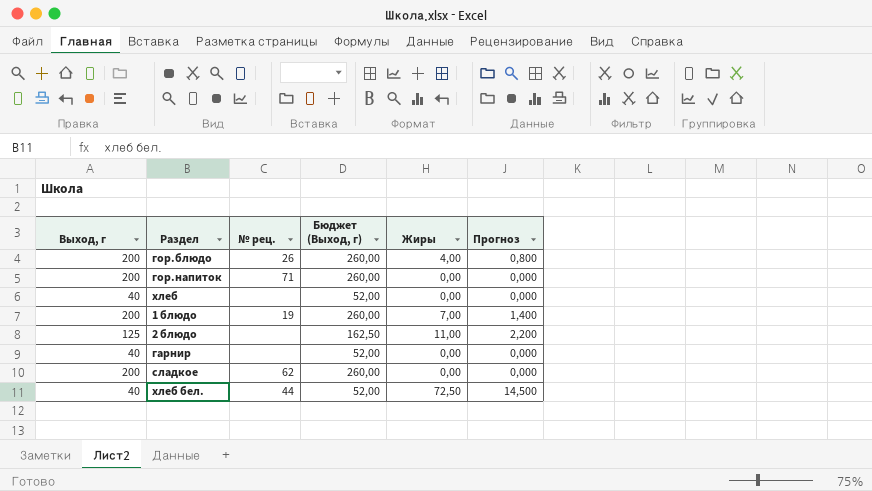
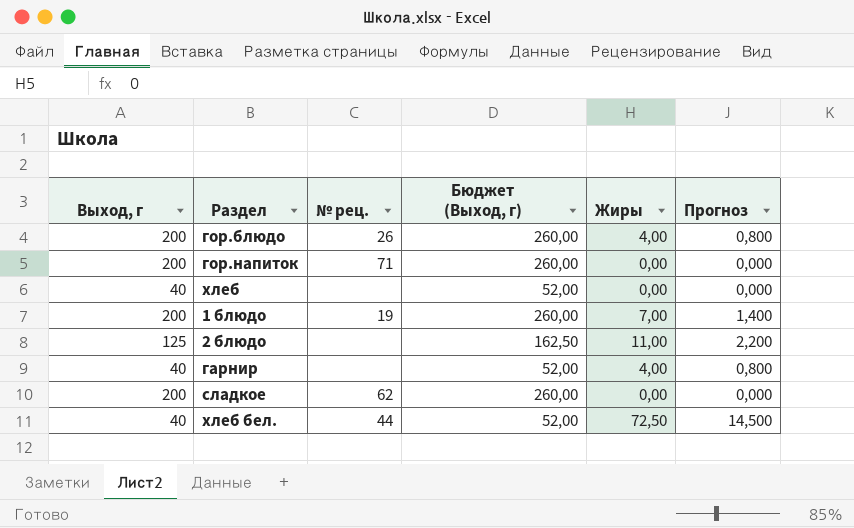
гарнир | Жиры: 0,00 -> 4,00
гарнир | Прогноз: 0,000 -> 0,800

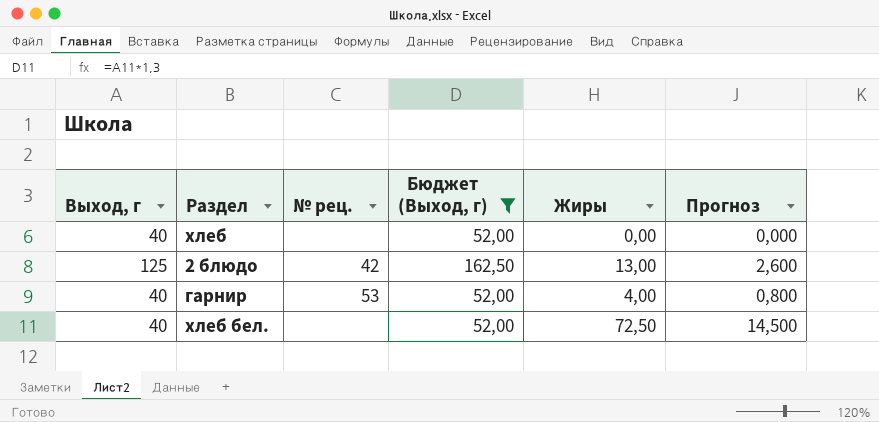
filter: none -> Бюджет (Выход, г) != 260,00
2 блюдо | № рец.: none -> 42
2 блюдо | Жиры: 11,00 -> 13,00
2 блюдо | Прогноз: 2,200 -> 2,600
гарнир | № рец.: none -> 53
хлеб бел. | № рец.: 44 -> none

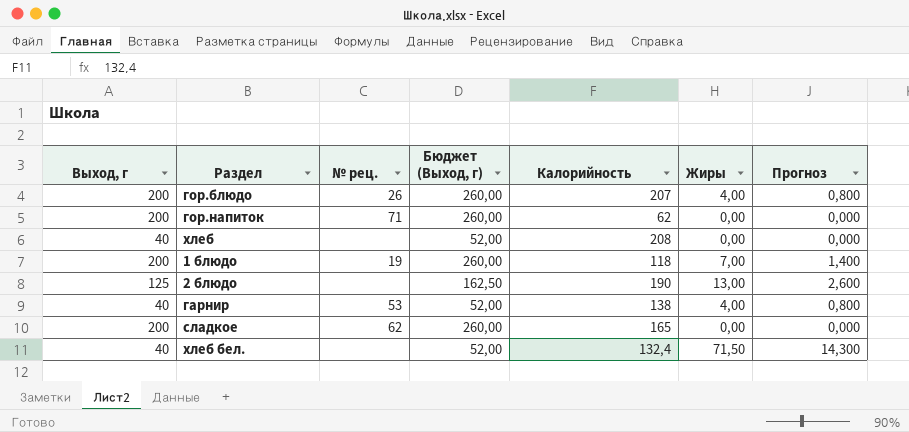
filter: Бюджет (Выход, г) != 260,00 -> none
column Калорийность | position: none -> 5
2 блюдо | № рец.: 42 -> none
хлеб бел. | Жиры: 72,50 -> 71,50
хлеб бел. | Прогноз: 14,500 -> 14,300

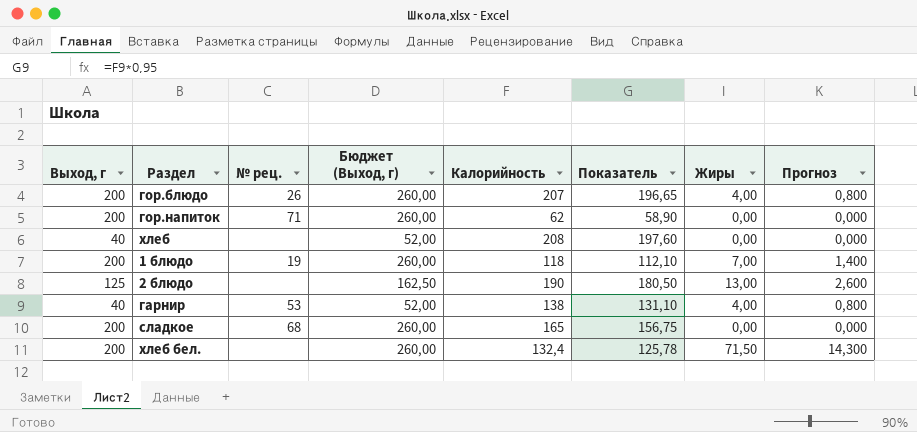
column Показатель | formula: none -> [Калорийность] * 0,95
сладкое | № рец.: 62 -> 68
хлеб бел. | Выход, г: 40 -> 200
хлеб бел. | Бюджет (Выход, г): 52,00 -> 260,00

